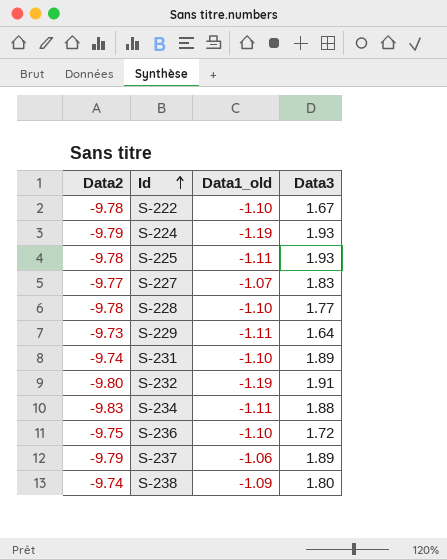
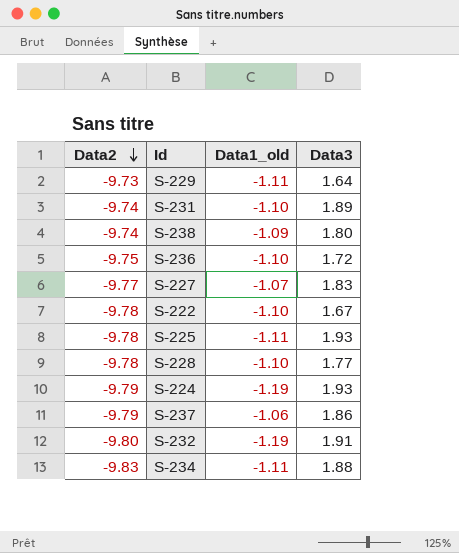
row order: Id ascending -> Data2 descending
S-237 | Data3: 1.89 -> 1.86

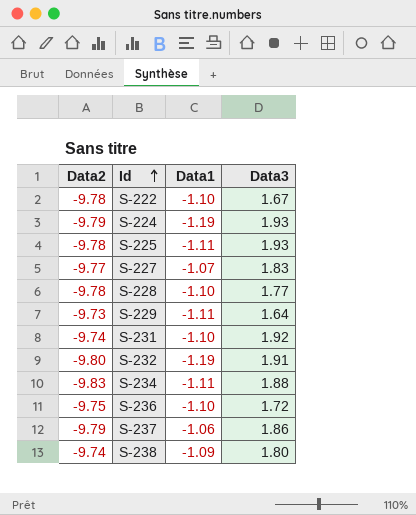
row order: Data2 descending -> Id ascending
column name: Data1_old -> Data1
S-231 | Data3: 1.89 -> 1.92

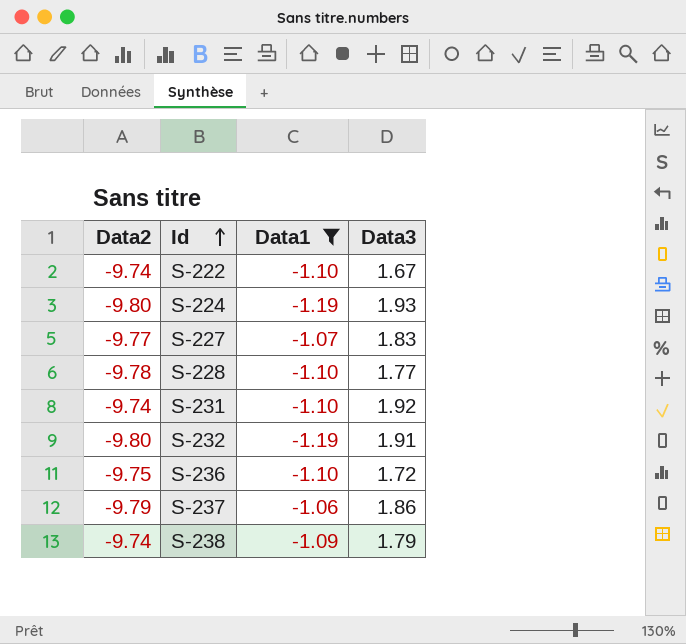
filter: none -> Data1 != -1.11
S-222 | Data2: -9.78 -> -9.74
S-224 | Data2: -9.79 -> -9.80
S-238 | Data3: 1.80 -> 1.79

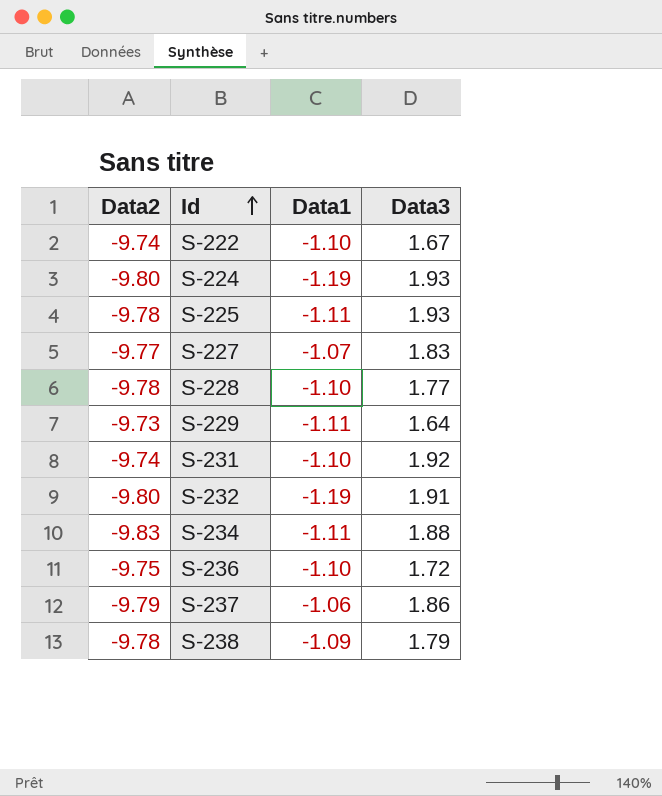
filter: Data1 != -1.11 -> none
S-238 | Data2: -9.74 -> -9.78

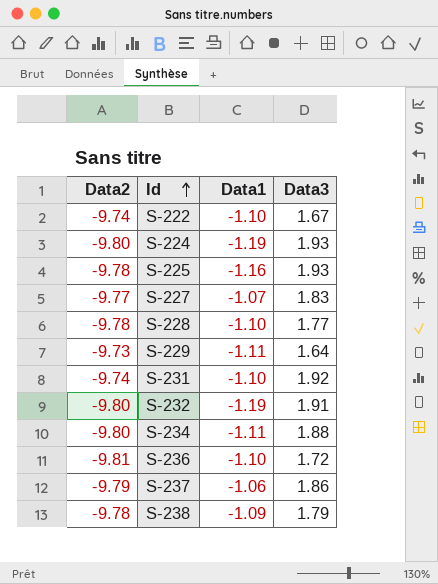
S-225 | Data1: -1.11 -> -1.16
S-234 | Data2: -9.83 -> -9.80
S-236 | Data2: -9.75 -> -9.81

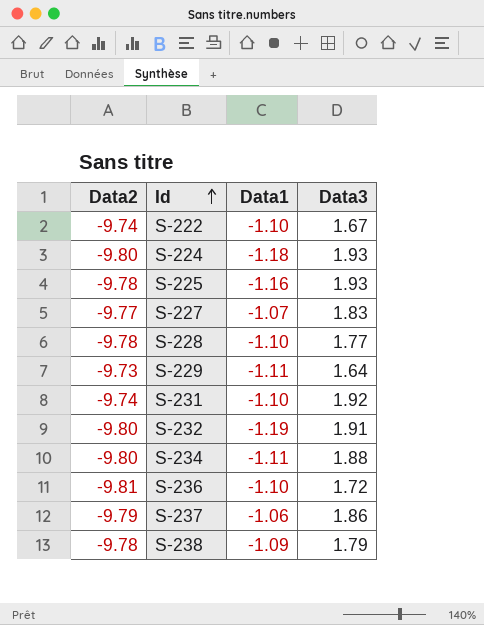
S-224 | Data1: -1.19 -> -1.18

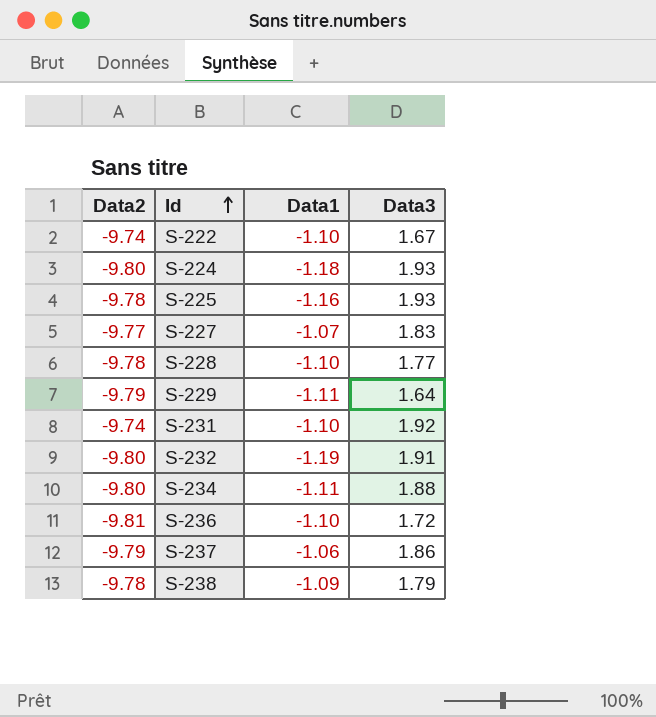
S-229 | Data2: -9.73 -> -9.79

